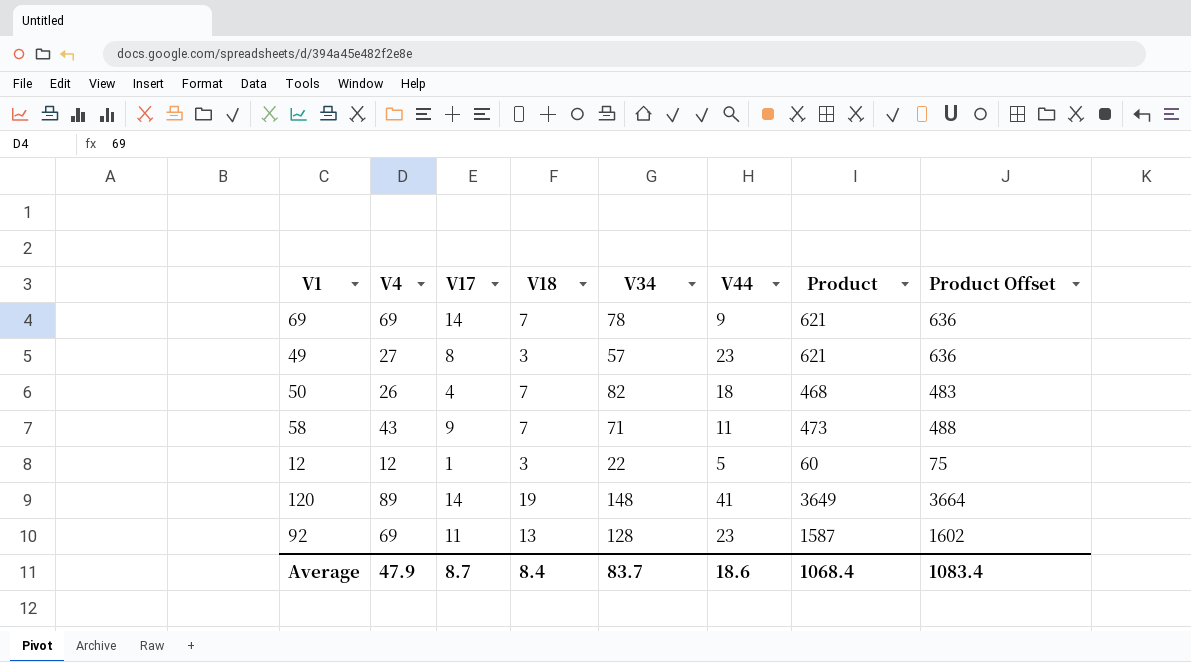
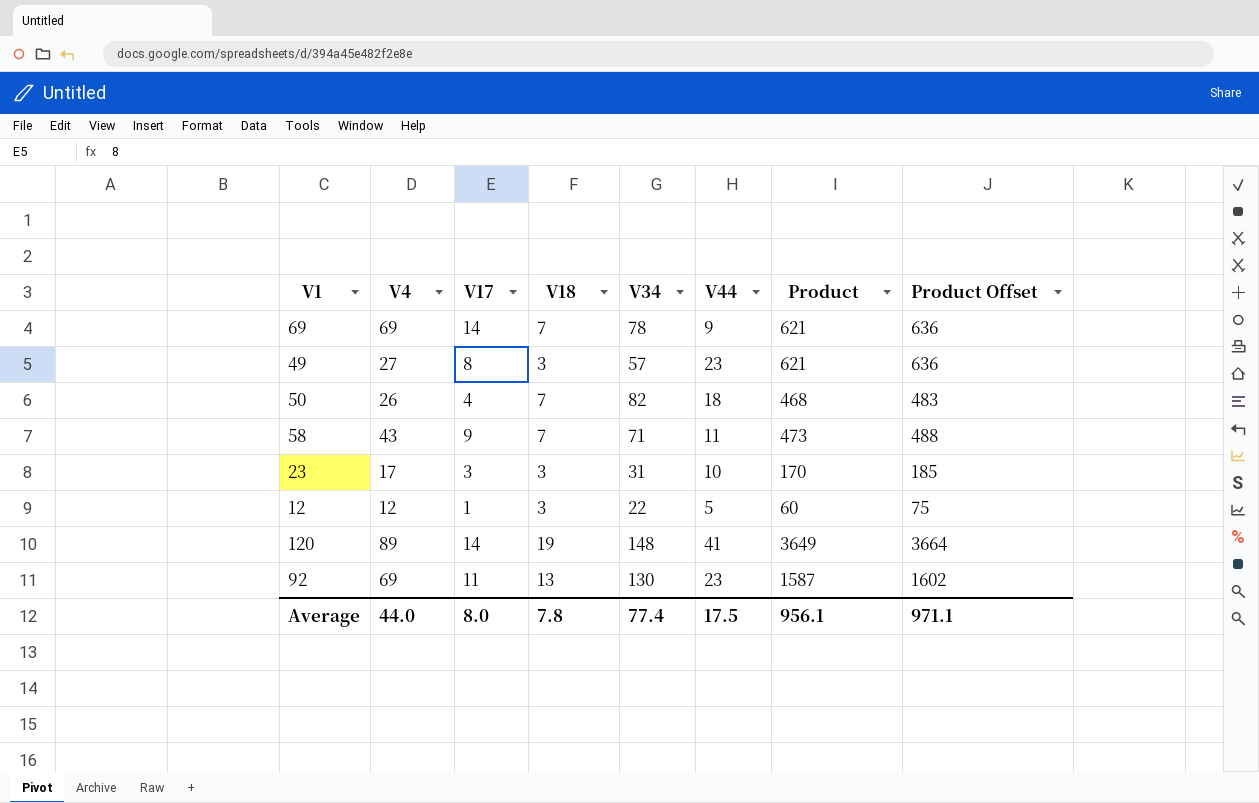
row 23: none -> 17 | 3 | 3 | 31 | 10 | 170 | 185
92 | V34: 128 -> 130
Average | V4: 47.9 -> 44.0
Average | V17: 8.7 -> 8.0
Average | V18: 8.4 -> 7.8
Average | V34: 83.7 -> 77.4
Average | V44: 18.6 -> 17.5
Average | Product: 1068.4 -> 956.1
Average | Product Offset: 1083.4 -> 971.1

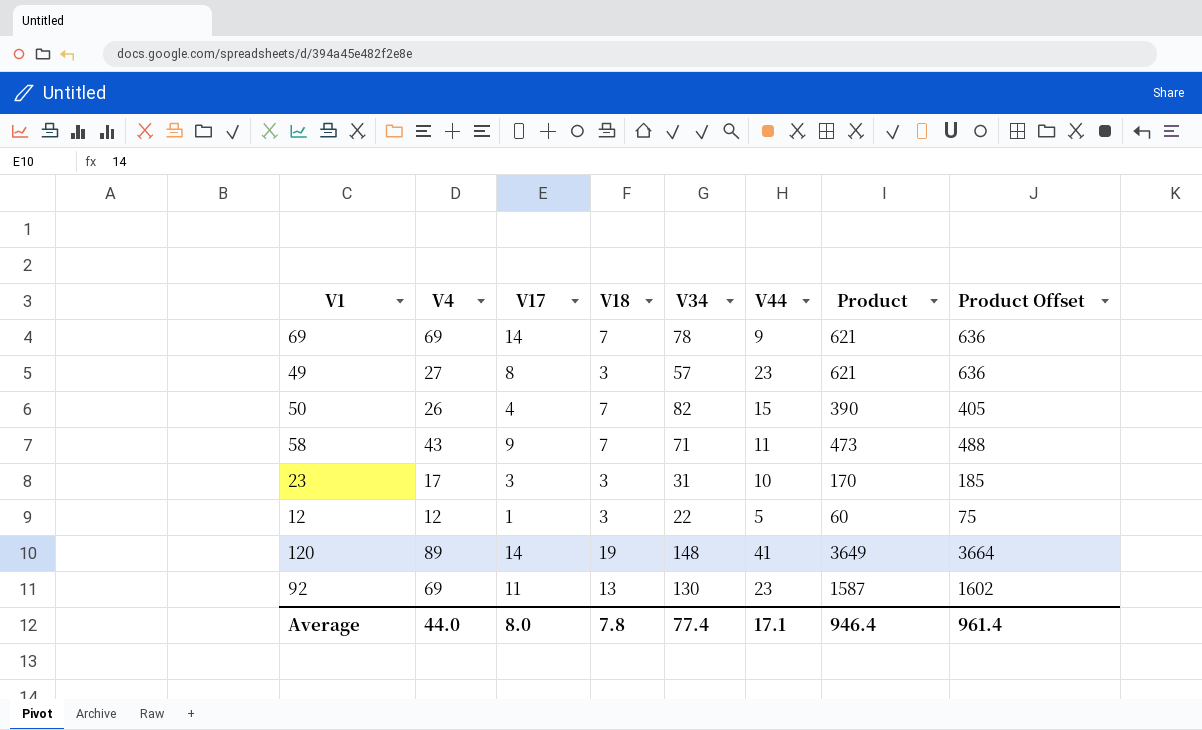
50 | V44: 18 -> 15
50 | Product: 468 -> 390
50 | Product Offset: 483 -> 405
Average | V44: 17.5 -> 17.1
Average | Product: 956.1 -> 946.4
Average | Product Offset: 971.1 -> 961.4

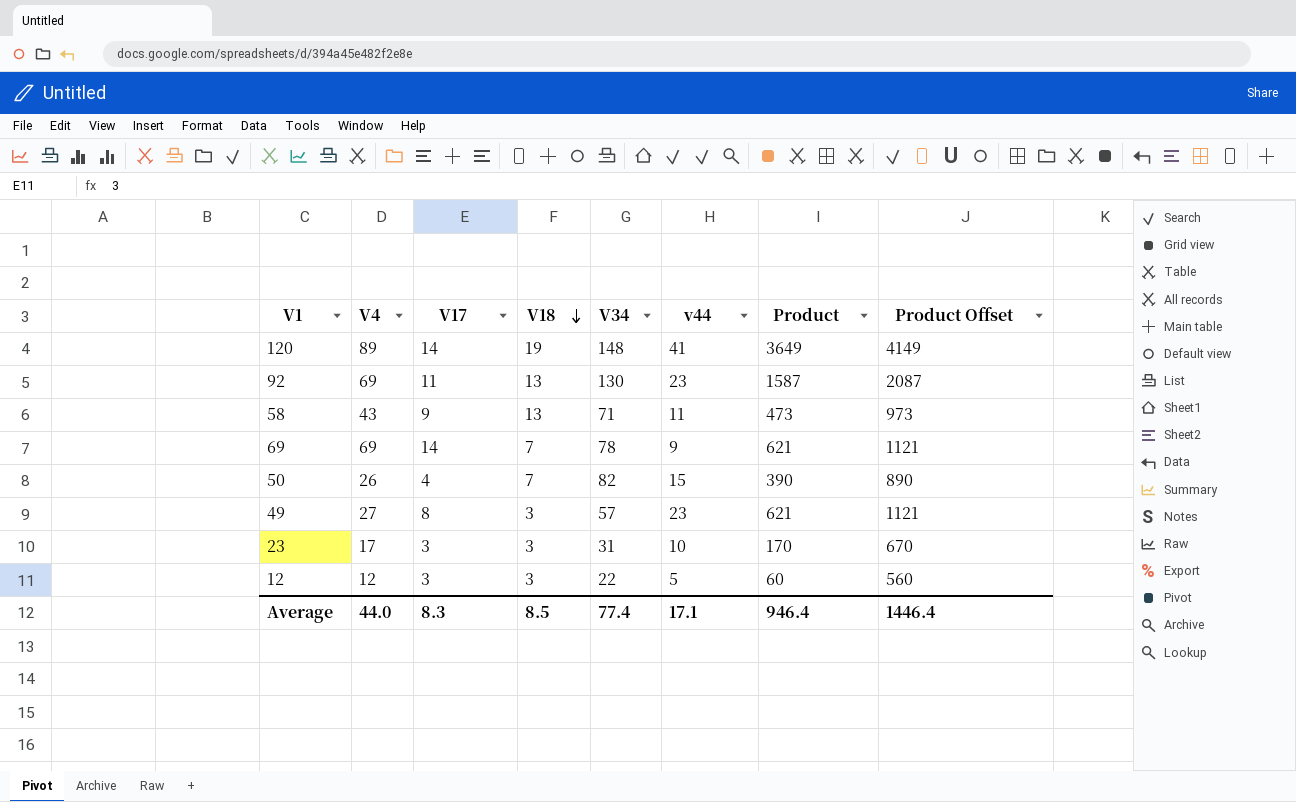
row order: none -> V18 descending
column name: V44 -> v44
column Product Offset | formula: [Product] + 15 -> [Product] + 500
58 | V18: 7 -> 13
12 | V17: 1 -> 3
Average | V17: 8.0 -> 8.3
Average | V18: 7.8 -> 8.5
Average | Product Offset: 961.4 -> 1446.4

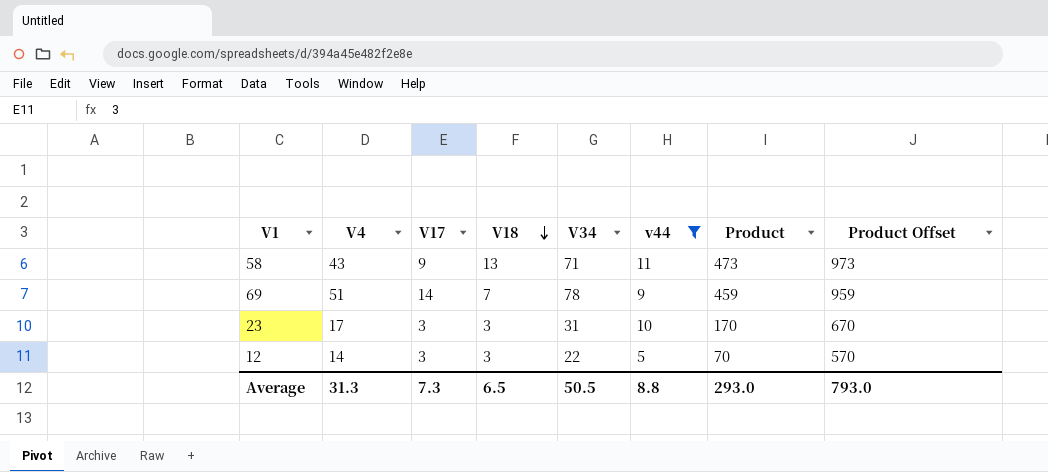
filter: none -> v44 <= 11
69 | V4: 69 -> 51
69 | Product: 621 -> 459
69 | Product Offset: 1121 -> 959
12 | V4: 12 -> 14
12 | Product: 60 -> 70
12 | Product Offset: 560 -> 570
Average | V4: 44.0 -> 31.3
Average | V17: 8.3 -> 7.3
Average | V18: 8.5 -> 6.5
Average | V34: 77.4 -> 50.5
Average | v44: 17.1 -> 8.8
Average | Product: 946.4 -> 293.0
Average | Product Offset: 1446.4 -> 793.0

